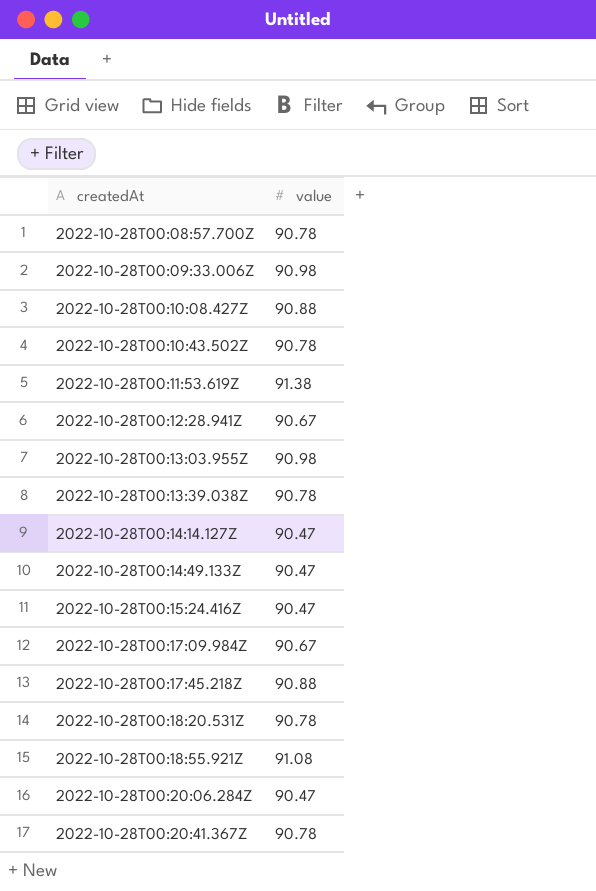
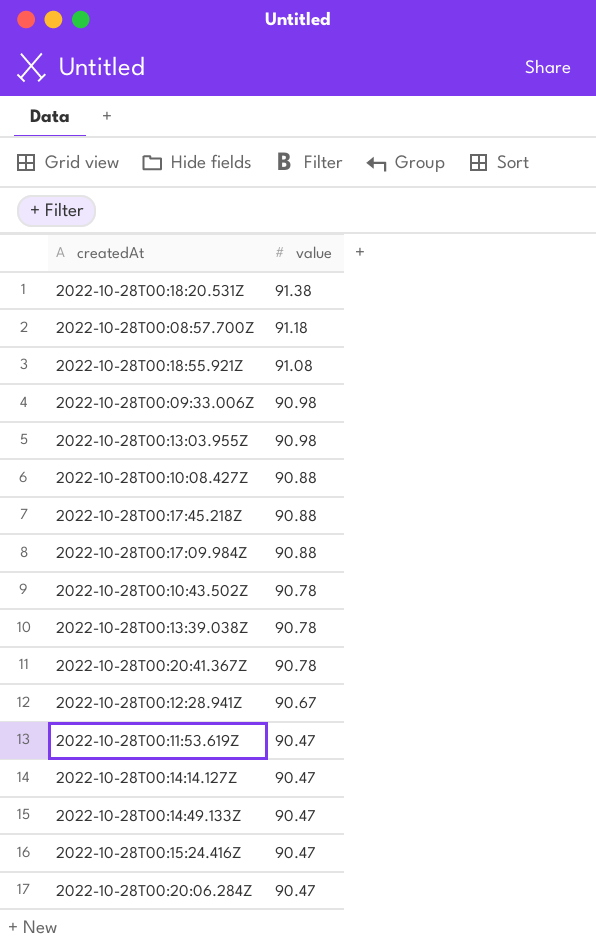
row order: createdAt ascending -> value descending
2022-10-28T00:18:20.531Z | value: 90.78 -> 91.38
2022-10-28T00:08:57.700Z | value: 90.78 -> 91.18
2022-10-28T00:17:09.984Z | value: 90.67 -> 90.88
2022-10-28T00:11:53.619Z | value: 91.38 -> 90.47

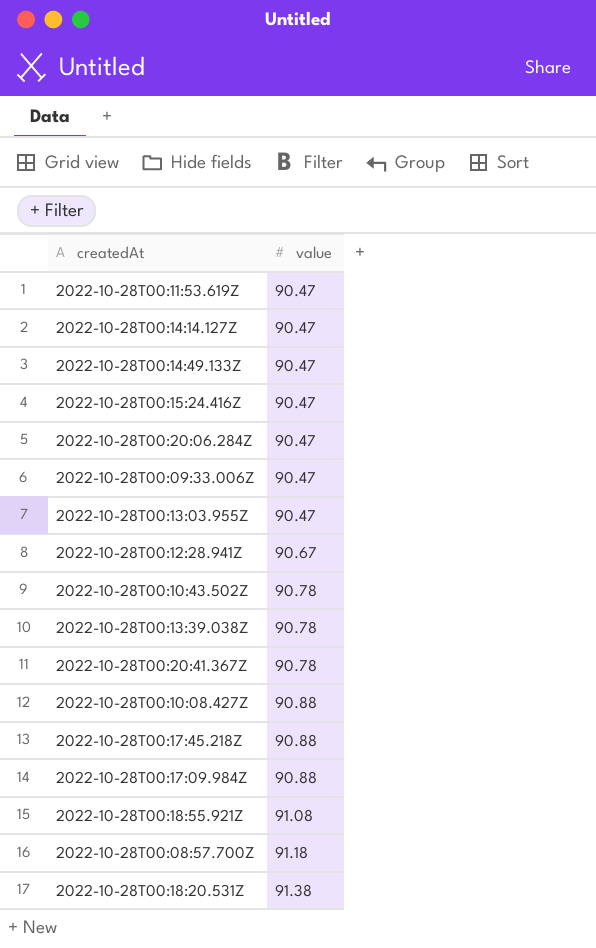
row order: value descending -> value ascending
2022-10-28T00:09:33.006Z | value: 90.98 -> 90.47
2022-10-28T00:13:03.955Z | value: 90.98 -> 90.47

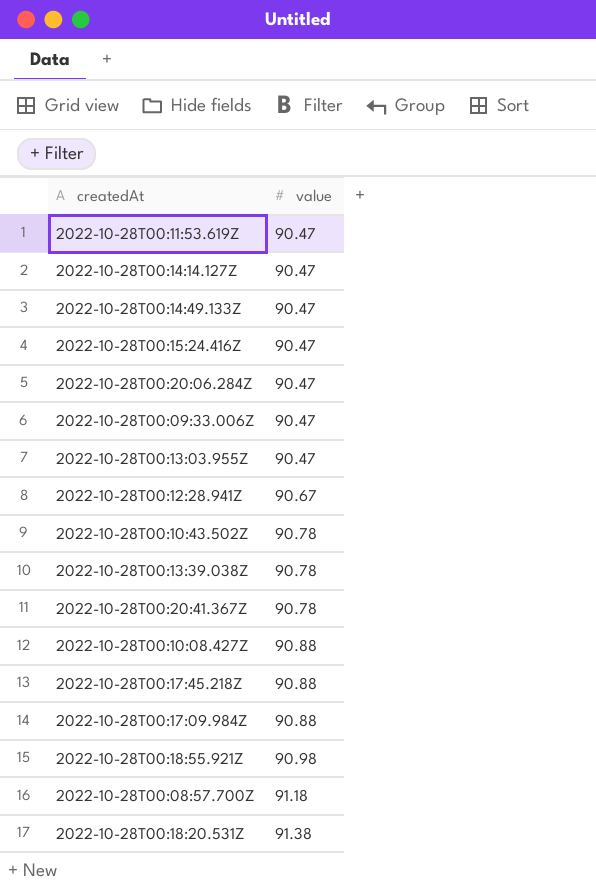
2022-10-28T00:18:55.921Z | value: 91.08 -> 90.98

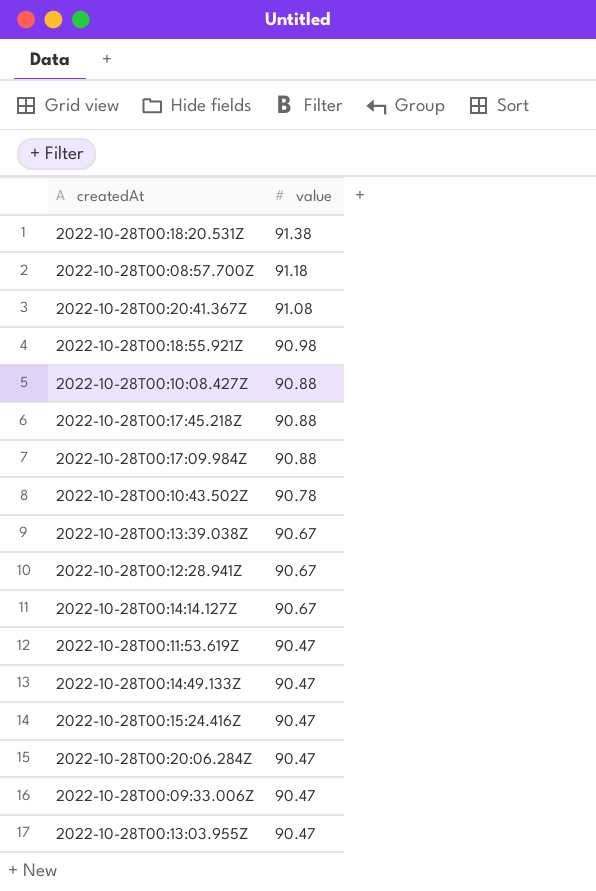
row order: value ascending -> value descending
2022-10-28T00:20:41.367Z | value: 90.78 -> 91.08
2022-10-28T00:13:39.038Z | value: 90.78 -> 90.67
2022-10-28T00:14:14.127Z | value: 90.47 -> 90.67

